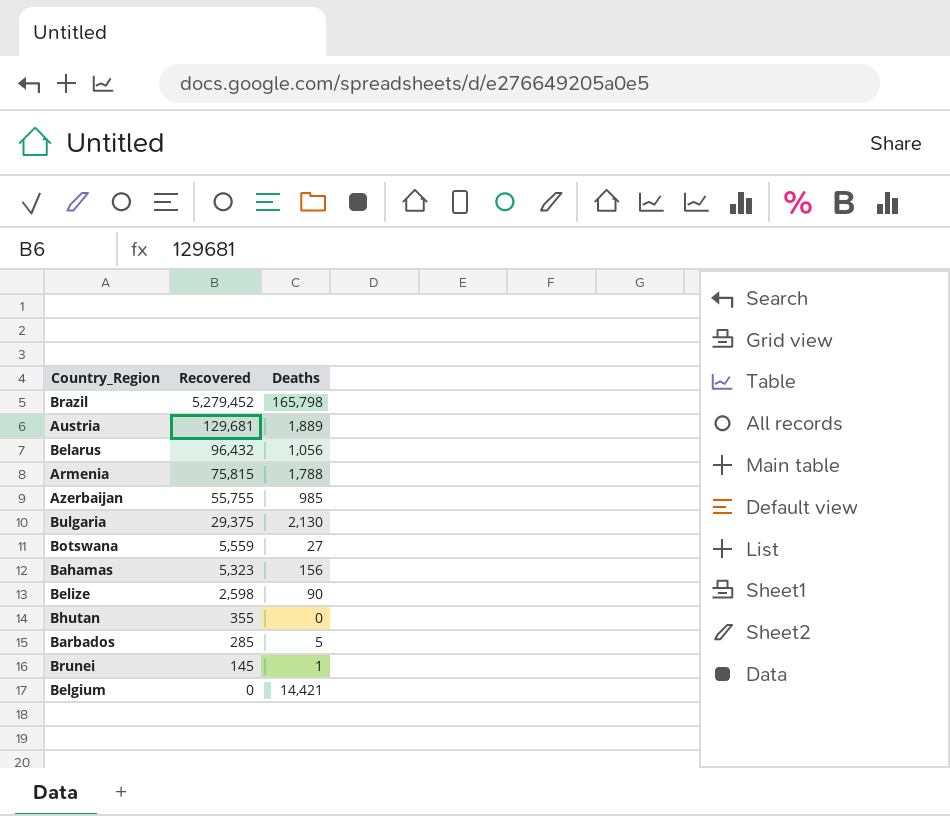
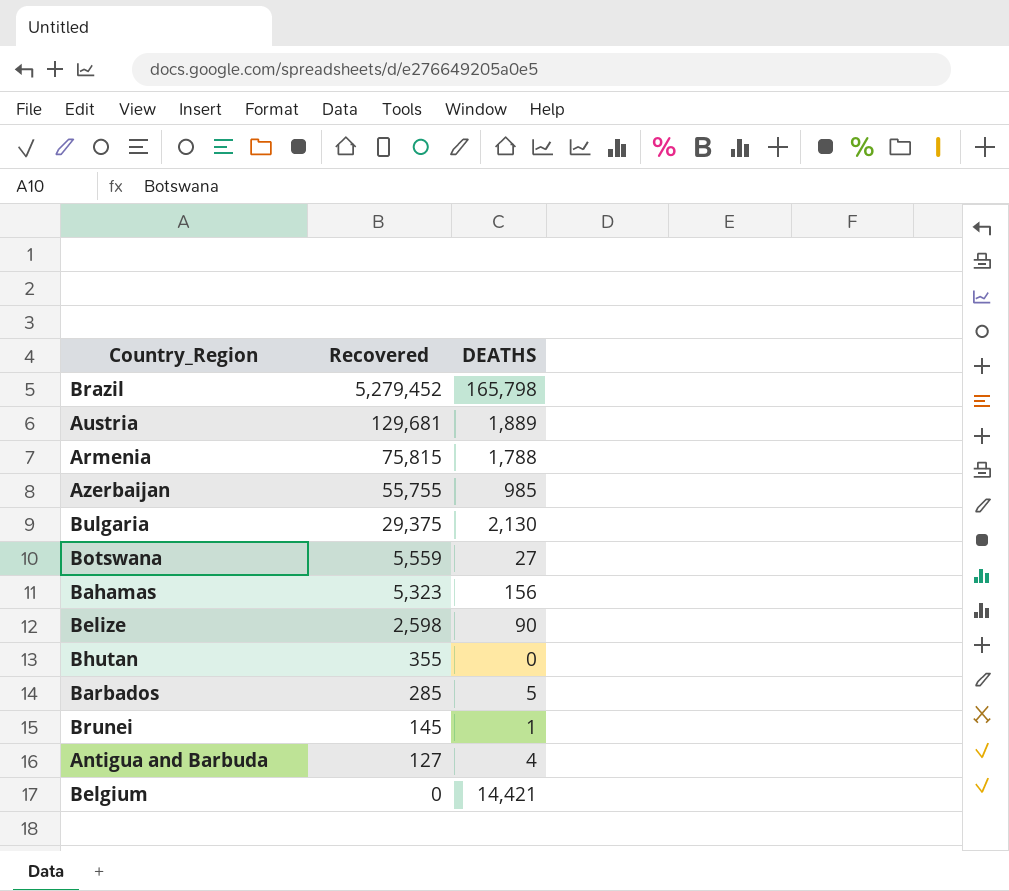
column name: Deaths -> DEATHS
row Belarus: 96,432 | 1,056 -> none
row Antigua and Barbuda: none -> 127 | 4

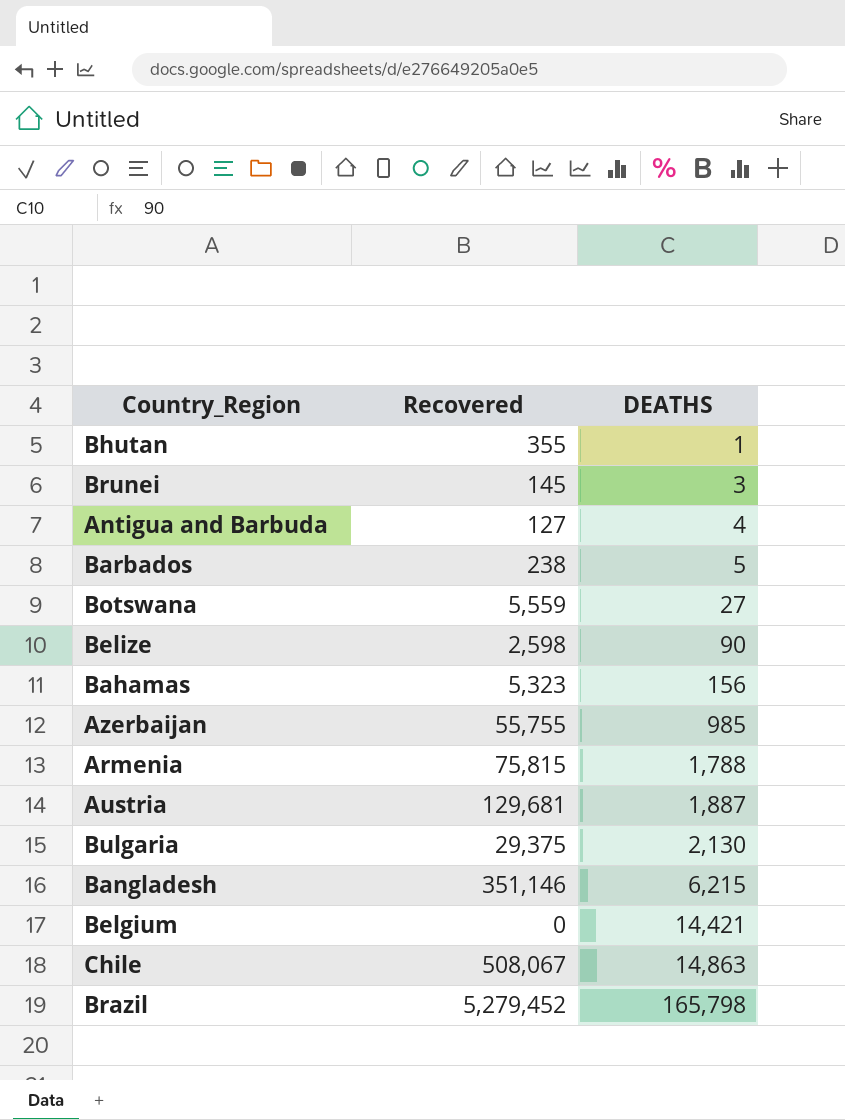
row order: Recovered descending -> DEATHS ascending
Bhutan | DEATHS: 0 -> 1
Brunei | DEATHS: 1 -> 3
Barbados | Recovered: 285 -> 238
Austria | DEATHS: 1,889 -> 1,887
row Bangladesh: none -> 351,146 | 6,215
row Chile: none -> 508,067 | 14,863

